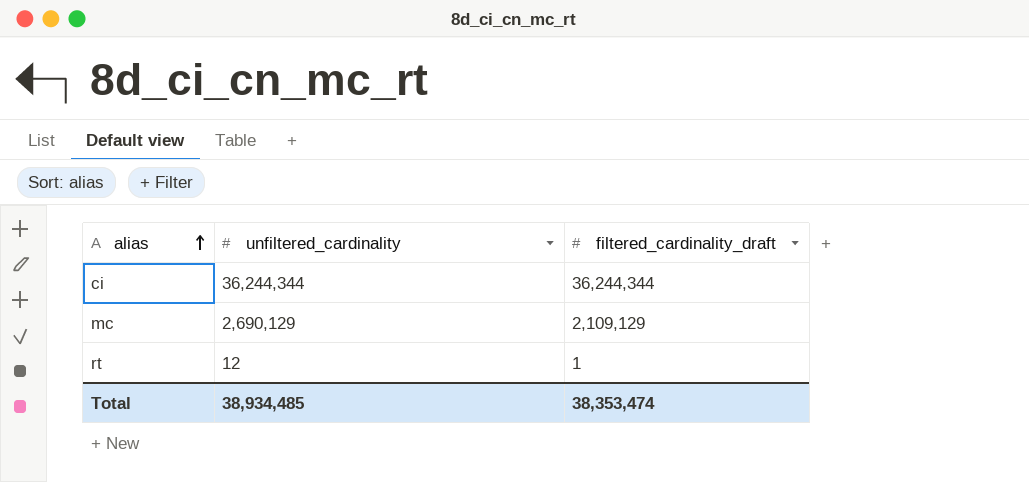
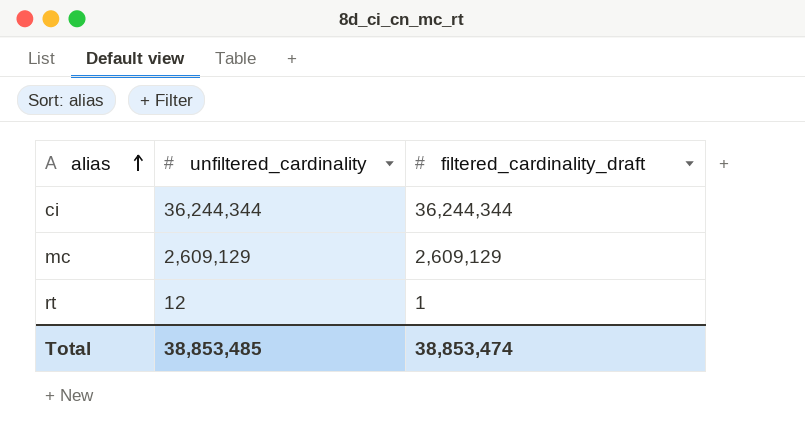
mc | unfiltered_cardinality: 2,690,129 -> 2,609,129
mc | filtered_cardinality_draft: 2,109,129 -> 2,609,129
Total | unfiltered_cardinality: 38,934,485 -> 38,853,485
Total | filtered_cardinality_draft: 38,353,474 -> 38,853,474

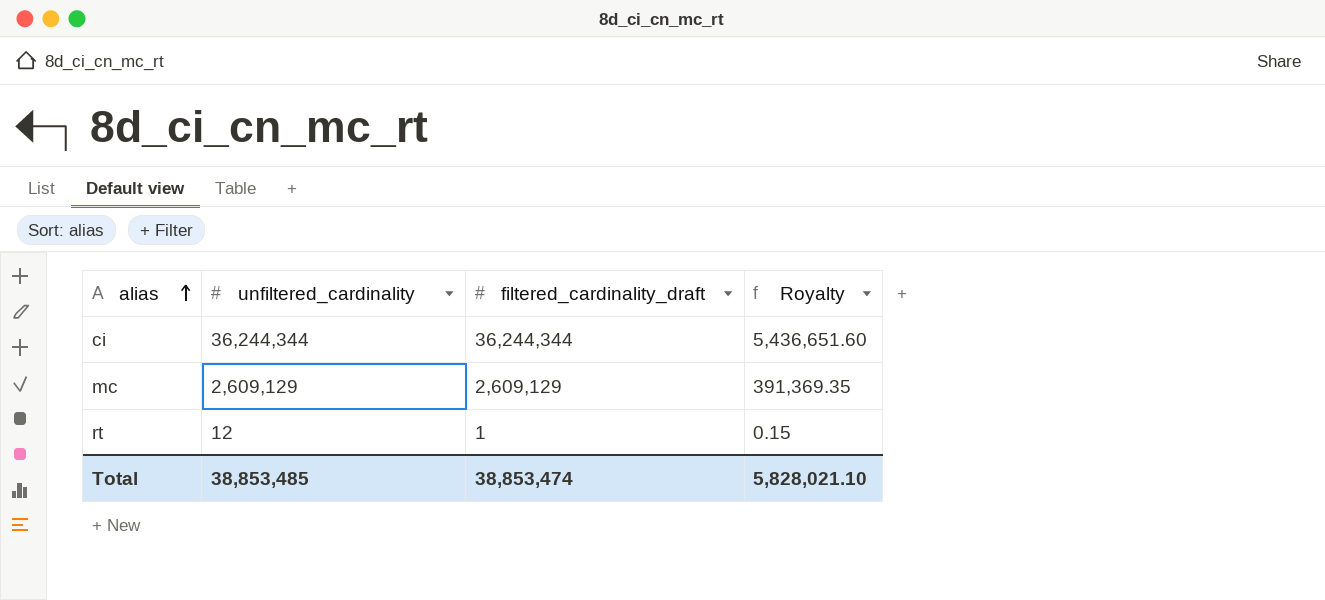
column Royalty | formula: none -> [filtered_cardinality_draft] * 0.15

